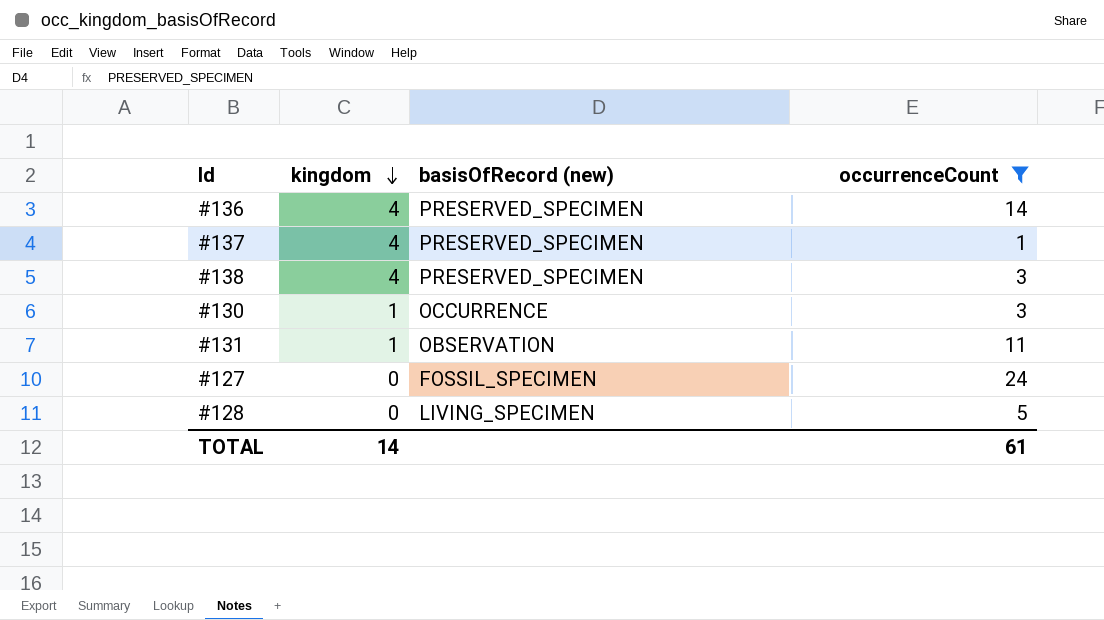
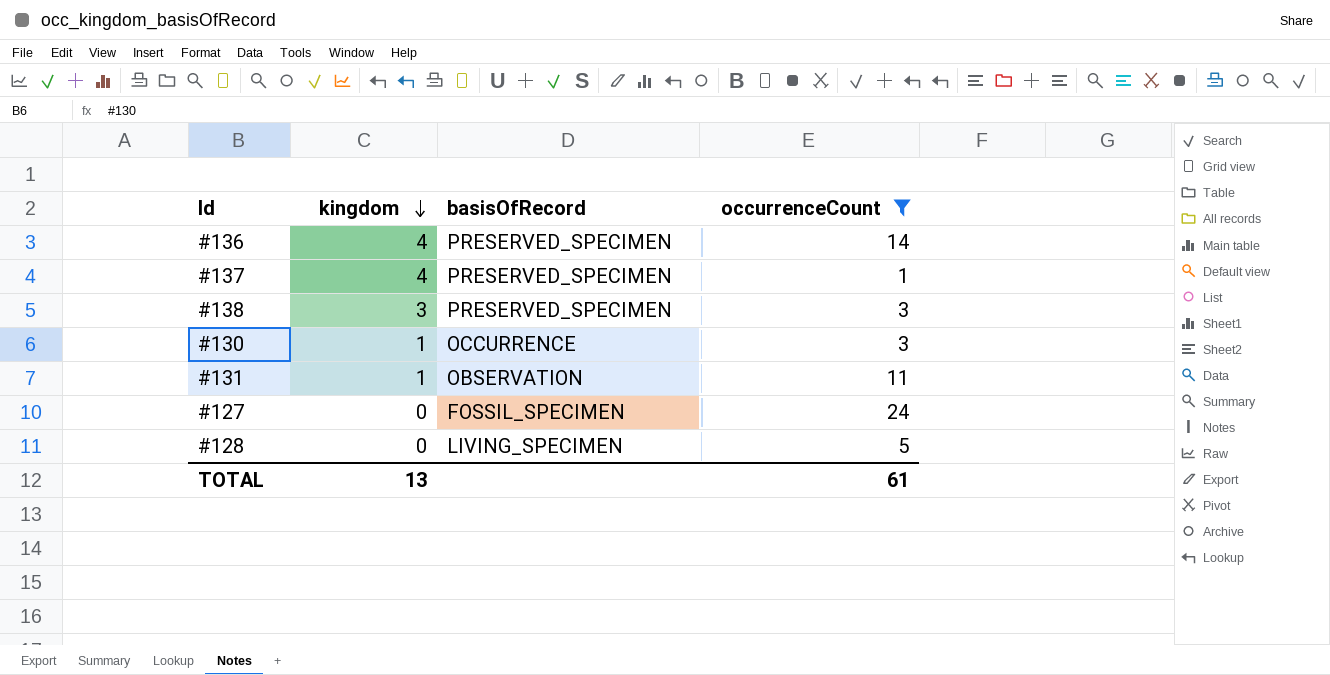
column name: basisOfRecord (new) -> basisOfRecord
#138 | kingdom: 4 -> 3
TOTAL | kingdom: 14 -> 13

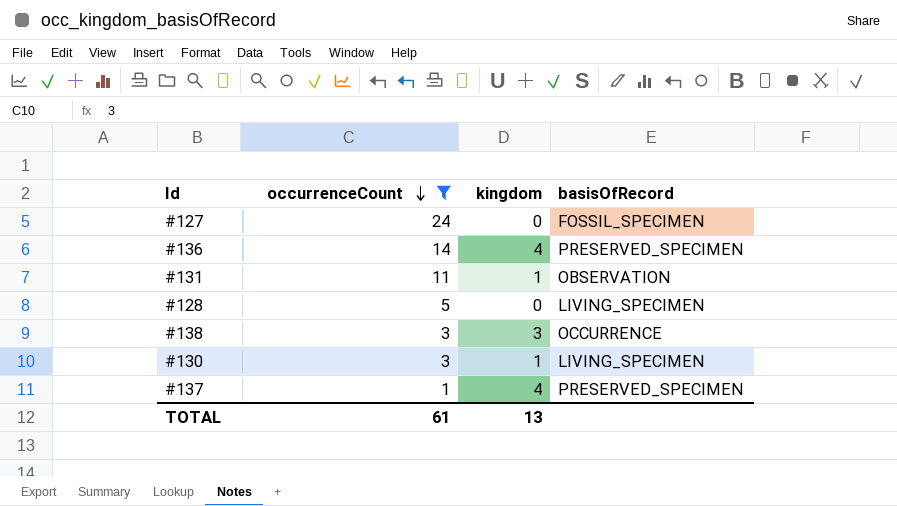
row order: kingdom descending -> occurrenceCount descending
column occurrenceCount | position: 4 -> 2
#138 | basisOfRecord: PRESERVED_SPECIMEN -> OCCURRENCE
#130 | basisOfRecord: OCCURRENCE -> LIVING_SPECIMEN

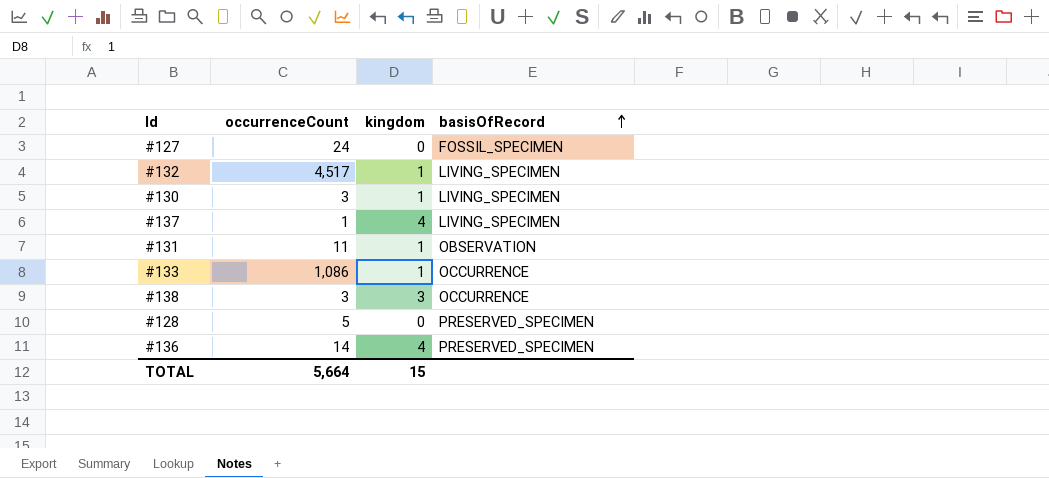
filter: occurrenceCount <= 24 -> none
row order: occurrenceCount descending -> basisOfRecord ascending
#137 | basisOfRecord: PRESERVED_SPECIMEN -> LIVING_SPECIMEN
#128 | basisOfRecord: LIVING_SPECIMEN -> PRESERVED_SPECIMEN
TOTAL | occurrenceCount: 61 -> 5,664
TOTAL | kingdom: 13 -> 15

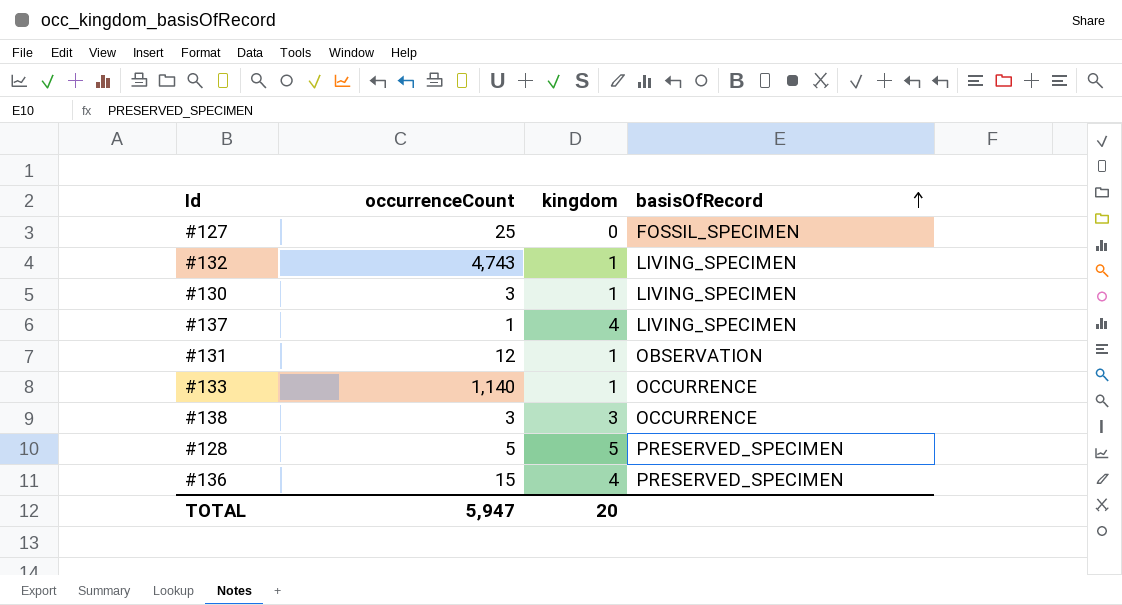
#127 | occurrenceCount: 24 -> 25
#132 | occurrenceCount: 4,517 -> 4,743
#131 | occurrenceCount: 11 -> 12
#133 | occurrenceCount: 1,086 -> 1,140
#128 | kingdom: 0 -> 5
#136 | occurrenceCount: 14 -> 15
TOTAL | occurrenceCount: 5,664 -> 5,947
TOTAL | kingdom: 15 -> 20

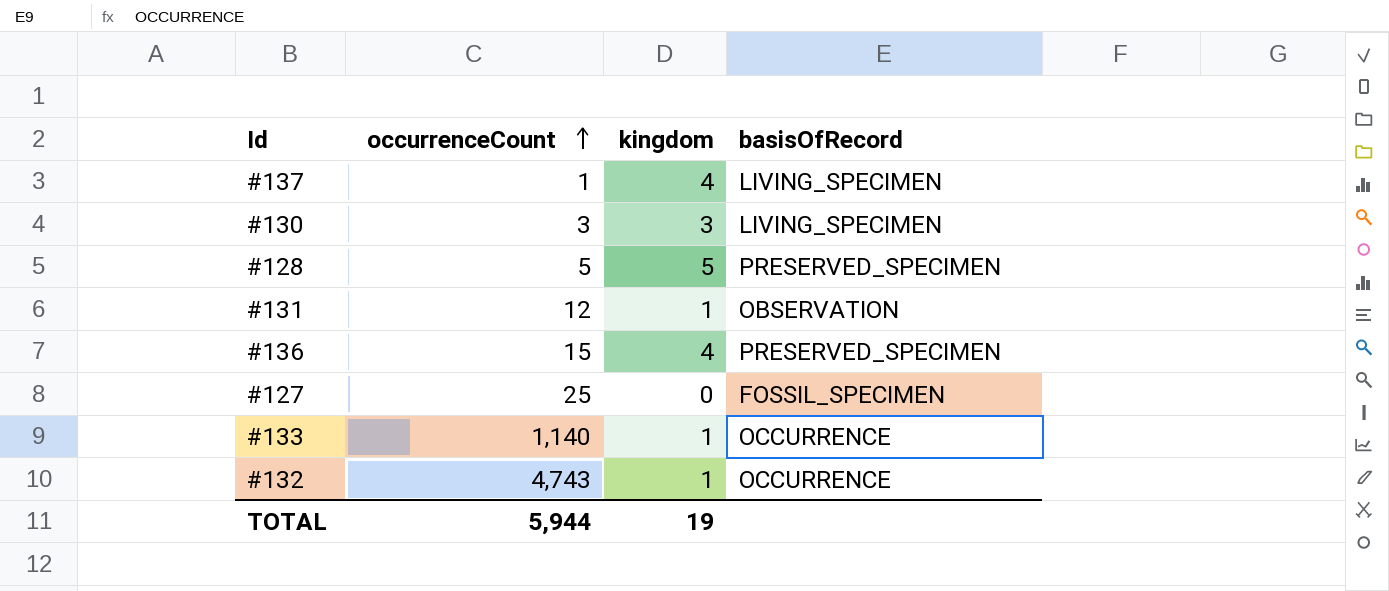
row order: basisOfRecord ascending -> occurrenceCount ascending
row #138: 3 | 3 | OCCURRENCE -> none
#130 | kingdom: 1 -> 3
#132 | basisOfRecord: LIVING_SPECIMEN -> OCCURRENCE
TOTAL | occurrenceCount: 5,947 -> 5,944
TOTAL | kingdom: 20 -> 19

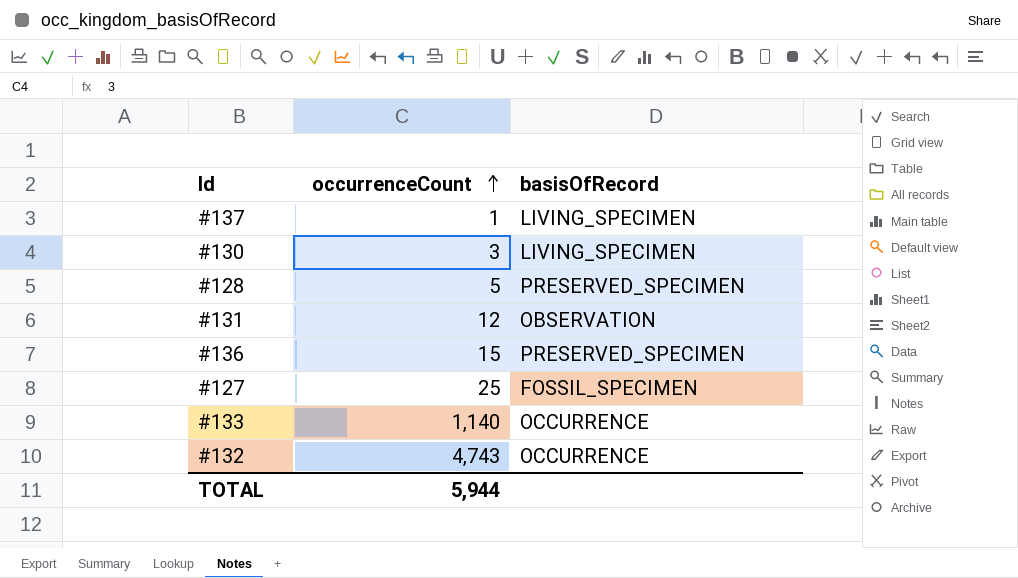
column kingdom | position: 3 -> none

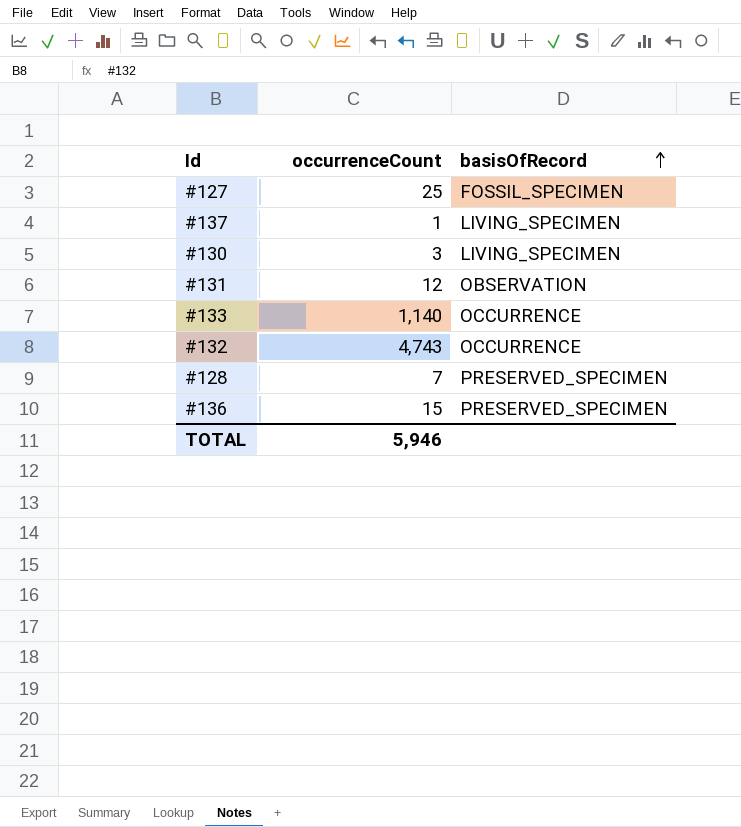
row order: occurrenceCount ascending -> basisOfRecord ascending
#128 | occurrenceCount: 5 -> 7
TOTAL | occurrenceCount: 5,944 -> 5,946

